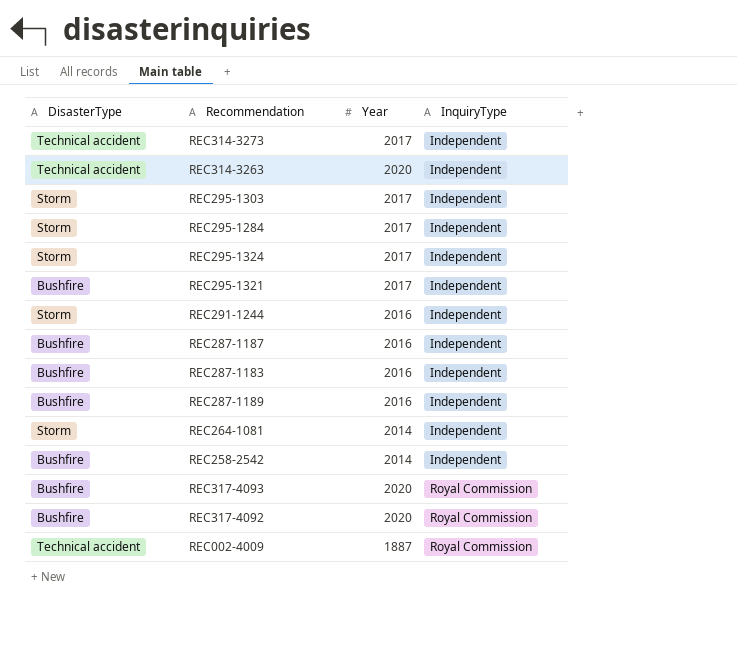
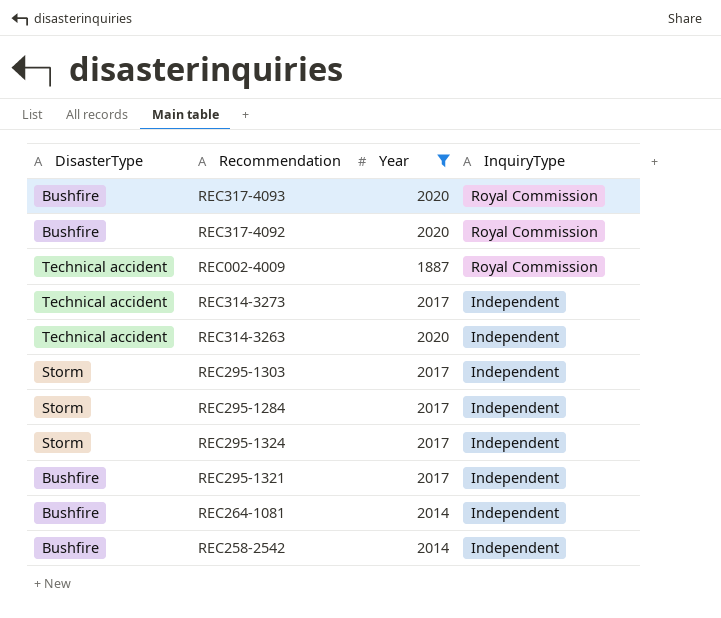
filter: none -> Year != 2016
row order: InquiryType ascending -> InquiryType descending
REC264-1081 | DisasterType: Storm -> Bushfire

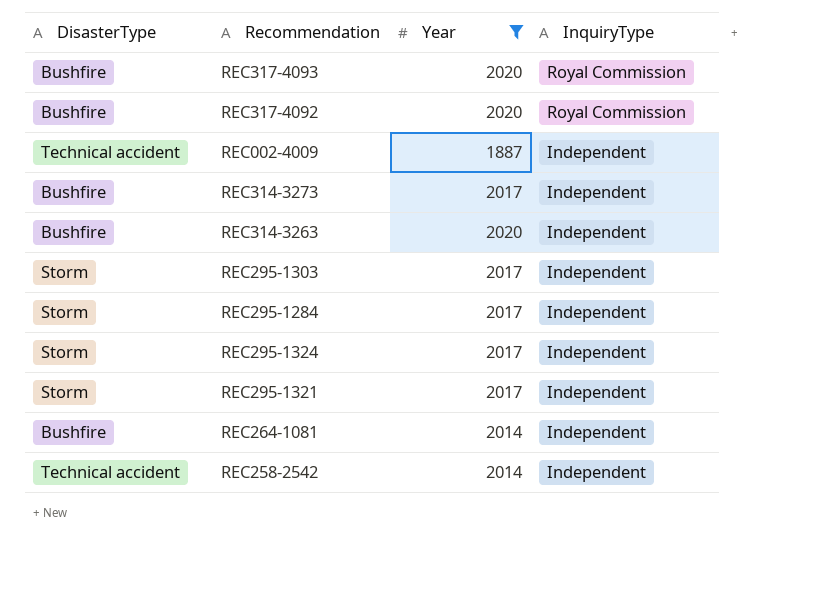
REC002-4009 | InquiryType: Royal Commission -> Independent
REC314-3273 | DisasterType: Technical accident -> Bushfire
REC314-3263 | DisasterType: Technical accident -> Bushfire
REC295-1321 | DisasterType: Bushfire -> Storm
REC258-2542 | DisasterType: Bushfire -> Technical accident

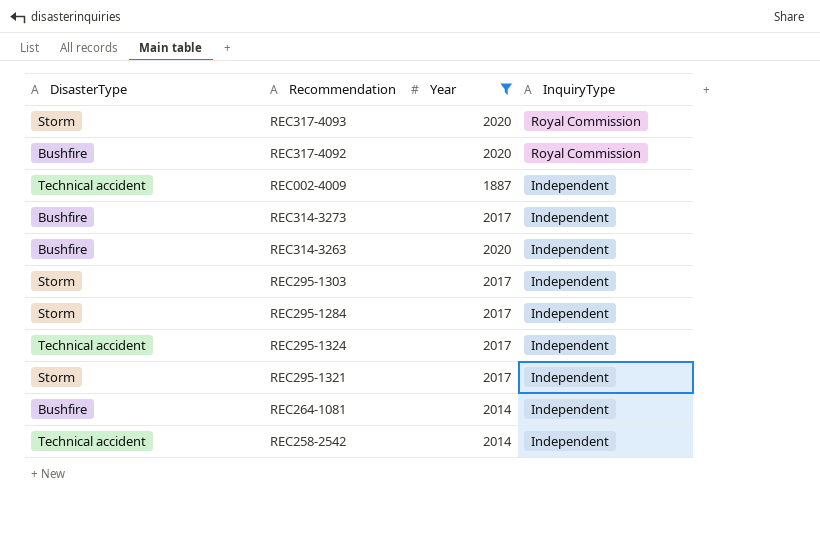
REC317-4093 | DisasterType: Bushfire -> Storm
REC295-1324 | DisasterType: Storm -> Technical accident

